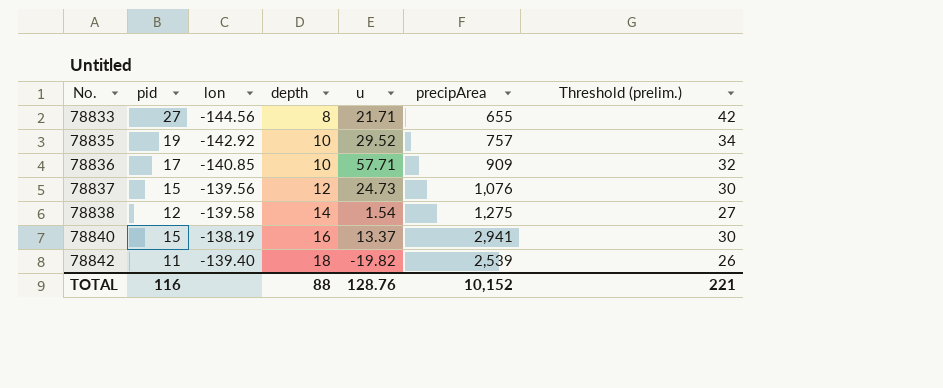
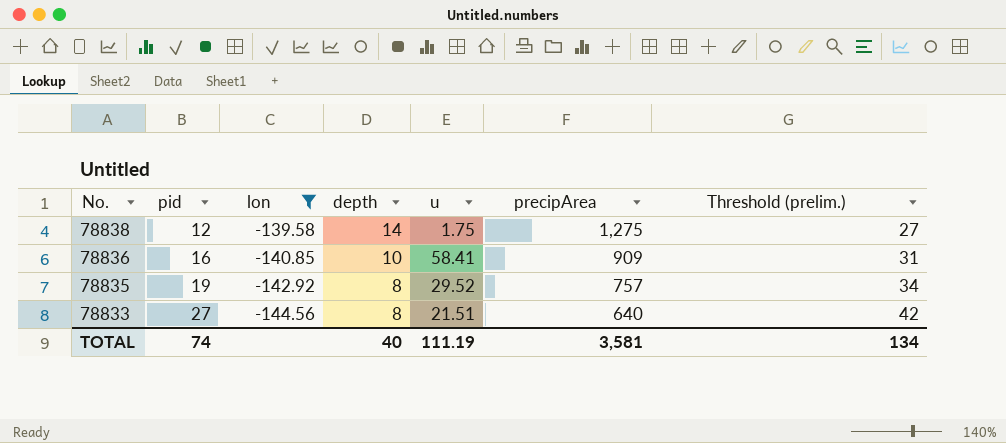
filter: none -> lon <= -139.58
row order: No. ascending -> No. descending
78838 | u: 1.54 -> 1.75
78836 | pid: 17 -> 16
78836 | u: 57.71 -> 58.41
78836 | Threshold (prelim.): 32 -> 31
78835 | depth: 10 -> 8
78833 | u: 21.71 -> 21.51
78833 | precipArea: 655 -> 640
TOTAL | pid: 116 -> 74
TOTAL | depth: 88 -> 40
TOTAL | u: 128.76 -> 111.19
TOTAL | precipArea: 10,152 -> 3,581
TOTAL | Threshold (prelim.): 221 -> 134

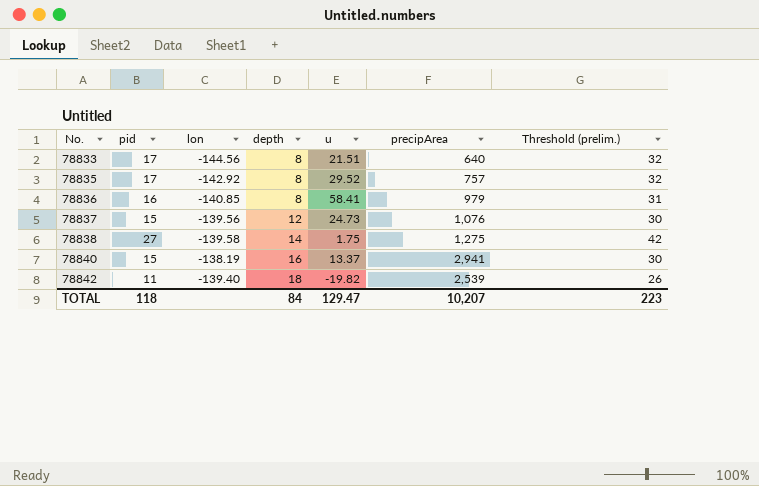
filter: lon <= -139.58 -> none
row order: No. descending -> No. ascending
78833 | pid: 27 -> 17
78833 | Threshold (prelim.): 42 -> 32
78835 | pid: 19 -> 17
78835 | Threshold (prelim.): 34 -> 32
78836 | depth: 10 -> 8
78836 | precipArea: 909 -> 979
78838 | pid: 12 -> 27
78838 | Threshold (prelim.): 27 -> 42
TOTAL | pid: 74 -> 118
TOTAL | depth: 40 -> 84
TOTAL | u: 111.19 -> 129.47
TOTAL | precipArea: 3,581 -> 10,207
TOTAL | Threshold (prelim.): 134 -> 223

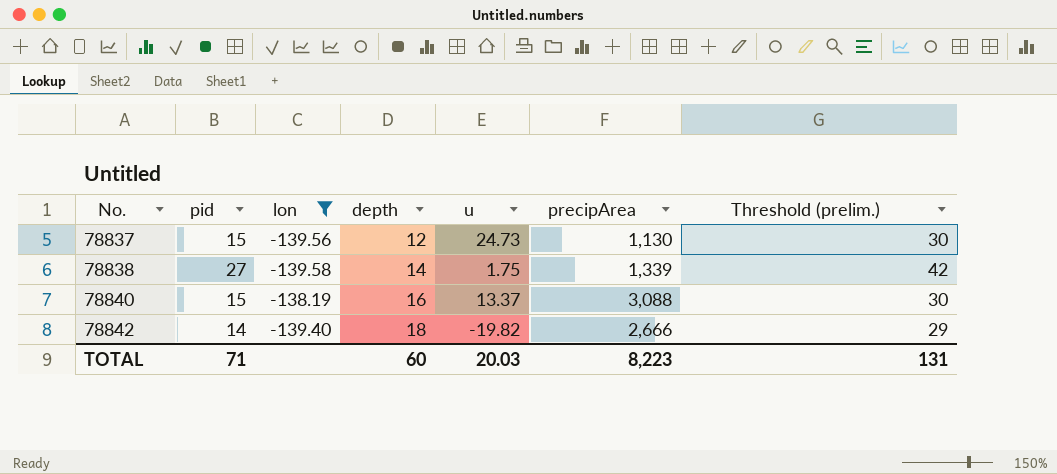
filter: none -> lon >= -139.58
78837 | precipArea: 1,076 -> 1,130
78838 | precipArea: 1,275 -> 1,339
78840 | precipArea: 2,941 -> 3,088
78842 | pid: 11 -> 14
78842 | precipArea: 2,539 -> 2,666
78842 | Threshold (prelim.): 26 -> 29
TOTAL | pid: 118 -> 71
TOTAL | depth: 84 -> 60
TOTAL | u: 129.47 -> 20.03
TOTAL | precipArea: 10,207 -> 8,223
TOTAL | Threshold (prelim.): 223 -> 131

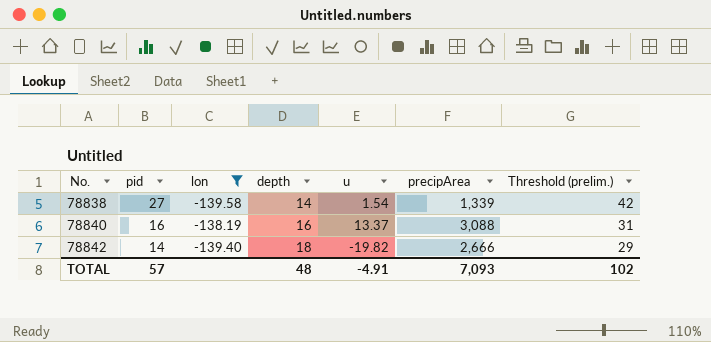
row 78837: 15 | -139.56 | 12 | 24.73 | 1,130 | 30 -> none
78838 | u: 1.75 -> 1.54
78840 | pid: 15 -> 16
78840 | Threshold (prelim.): 30 -> 31
TOTAL | pid: 71 -> 57
TOTAL | depth: 60 -> 48
TOTAL | u: 20.03 -> -4.91
TOTAL | precipArea: 8,223 -> 7,093
TOTAL | Threshold (prelim.): 131 -> 102

